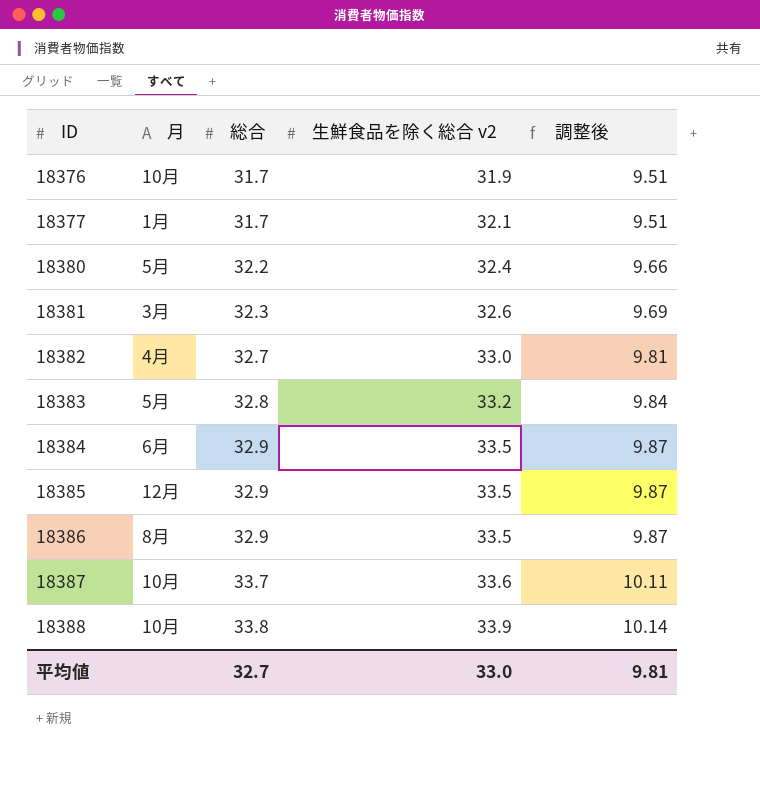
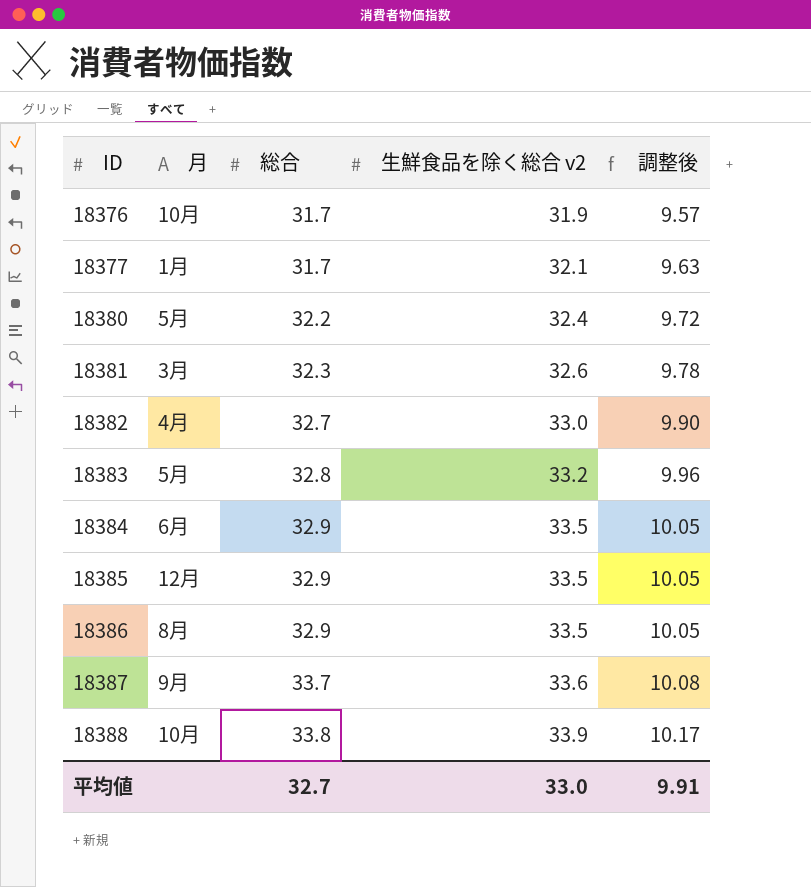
column 調整後 | formula: [総合] * 0.3 -> [生鮮食品を除く総合 v2] * 0.3
18387 | 月: 10月 -> 9月
平均値 | 調整後: 9.81 -> 9.91

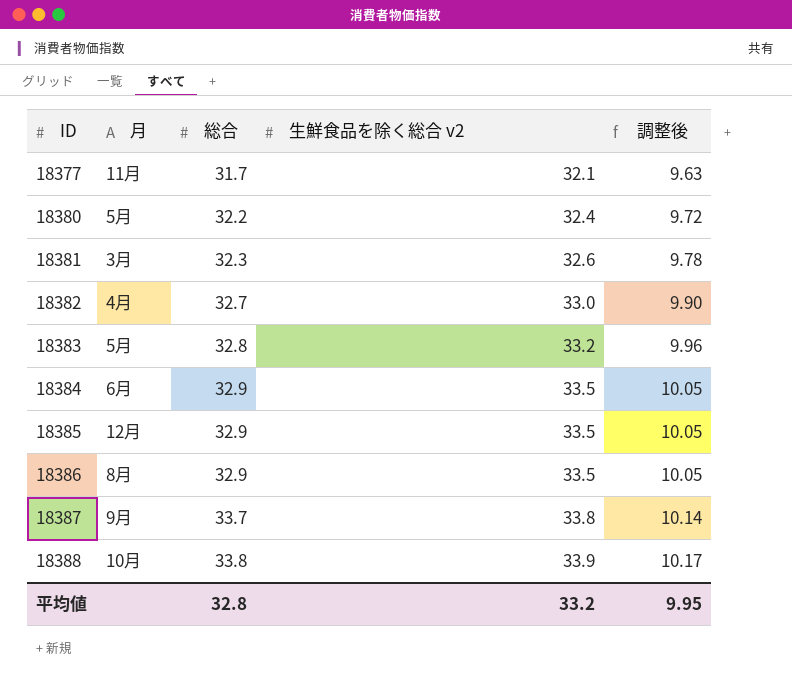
row 18376: 10月 | 31.7 | 31.9 | 9.57 -> none
18377 | 月: 1月 -> 11月
18387 | 生鮮食品を除く総合 v2: 33.6 -> 33.8
18387 | 調整後: 10.08 -> 10.14
平均値 | 総合: 32.7 -> 32.8
平均値 | 生鮮食品を除く総合 v2: 33.0 -> 33.2
平均値 | 調整後: 9.91 -> 9.95

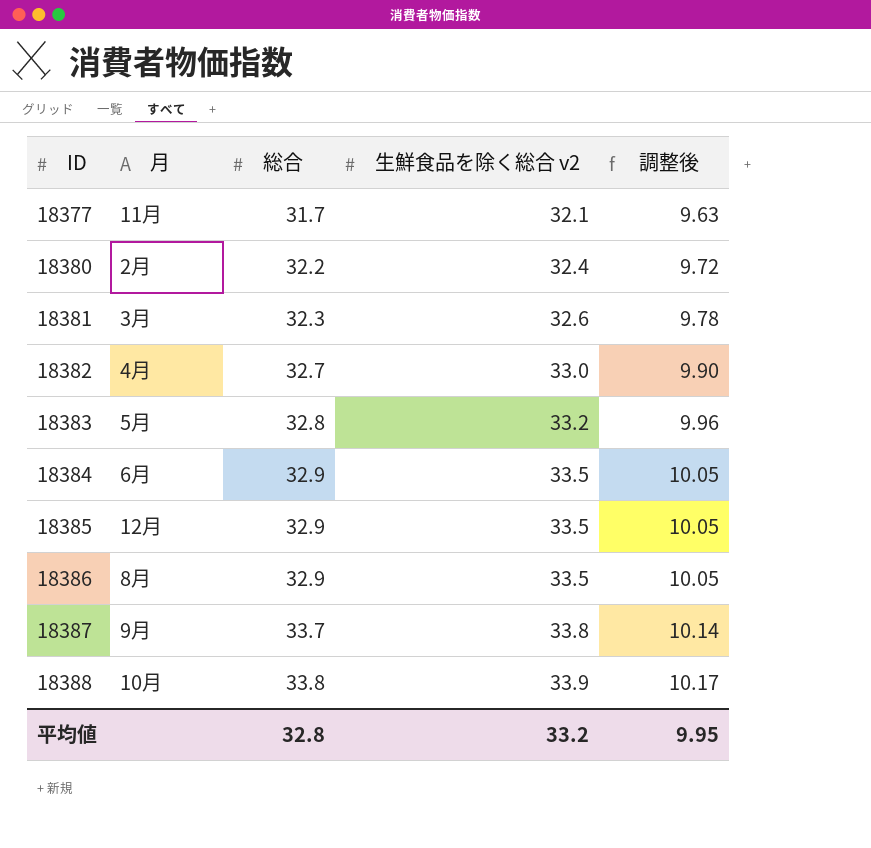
18380 | 月: 5月 -> 2月

